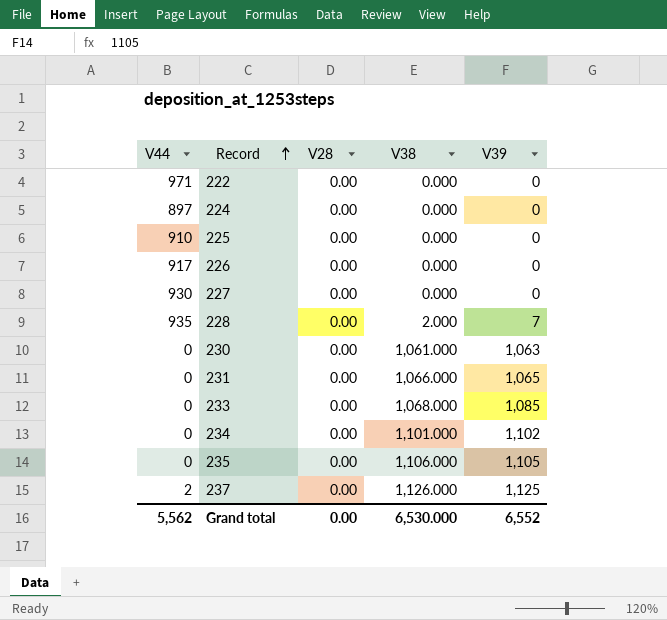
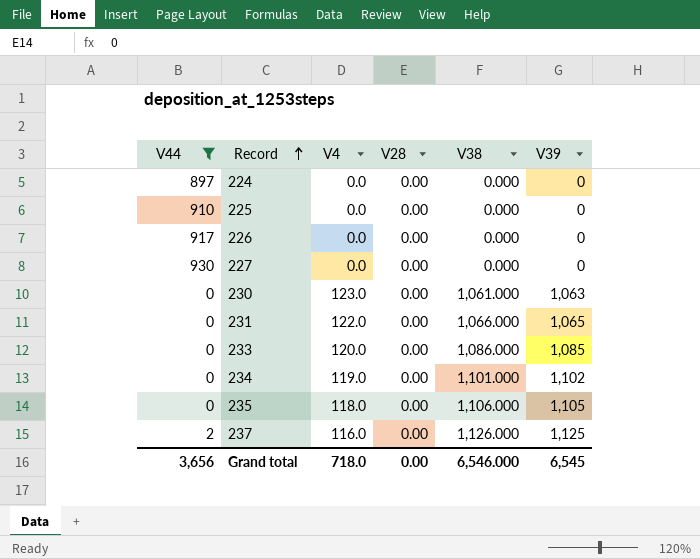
filter: none -> V44 <= 930
column V4 | position: none -> 3
233 | V38: 1,068.000 -> 1,086.000
Grand total | V44: 5,562 -> 3,656
Grand total | V38: 6,530.000 -> 6,546.000
Grand total | V39: 6,552 -> 6,545

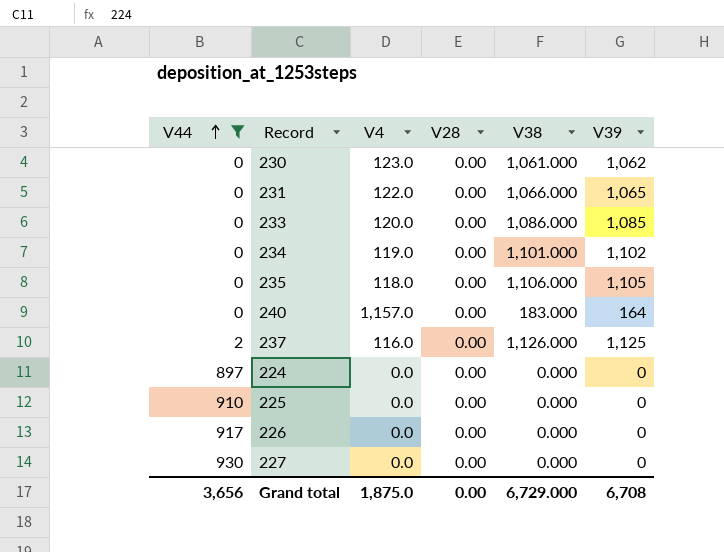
row order: Record ascending -> V44 ascending
230 | V39: 1,063 -> 1,062
row 240: none -> 0 | 1,157.0 | 0.00 | 183.000 | 164
Grand total | V4: 718.0 -> 1,875.0
Grand total | V38: 6,546.000 -> 6,729.000
Grand total | V39: 6,545 -> 6,708

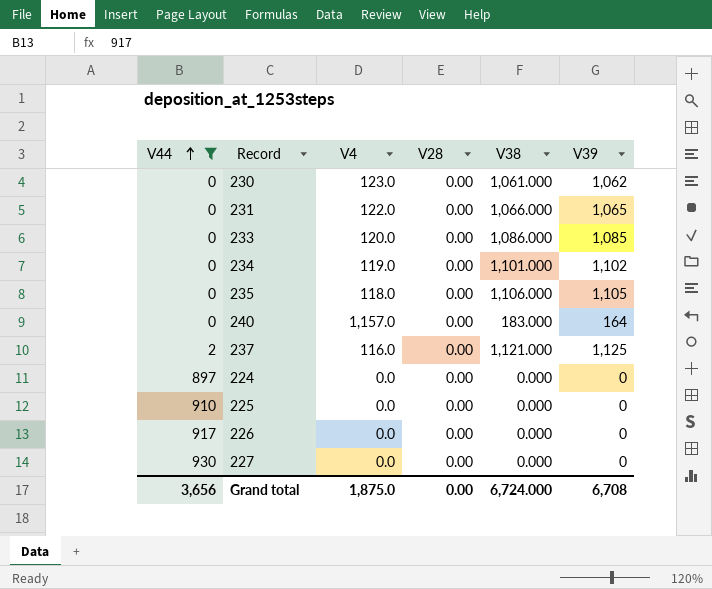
237 | V38: 1,126.000 -> 1,121.000
Grand total | V38: 6,729.000 -> 6,724.000

